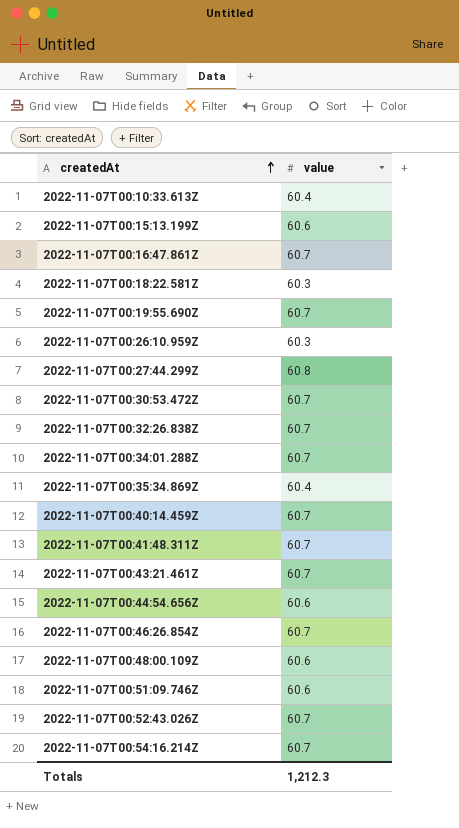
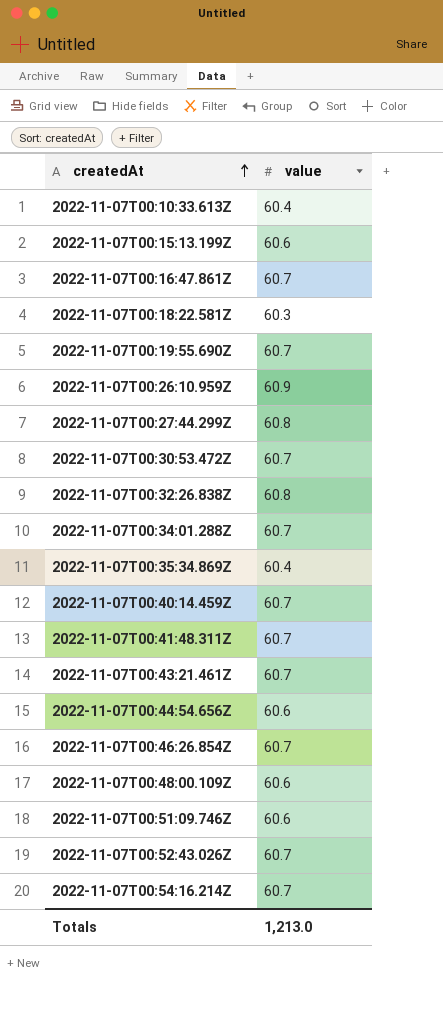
2022-11-07T00:26:10.959Z | value: 60.3 -> 60.9
2022-11-07T00:32:26.838Z | value: 60.7 -> 60.8
Totals | value: 1,212.3 -> 1,213.0

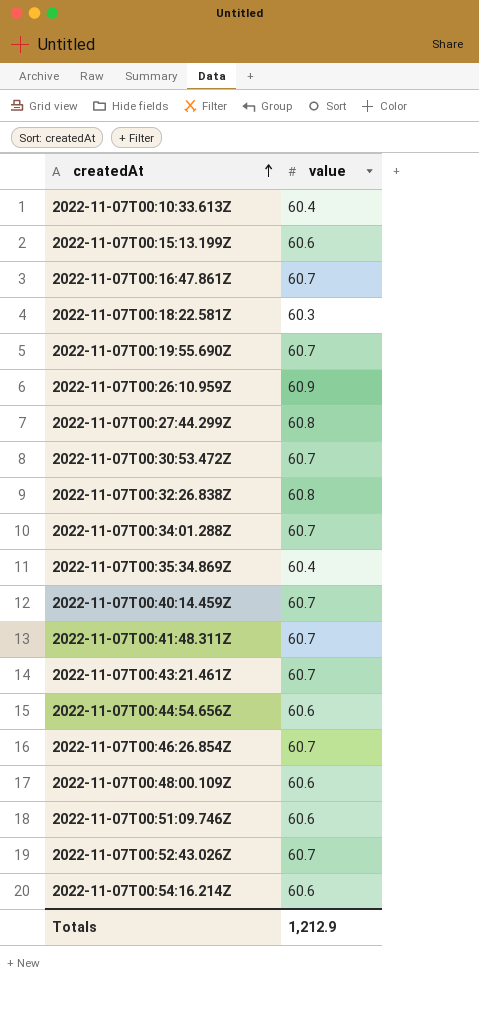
2022-11-07T00:54:16.214Z | value: 60.7 -> 60.6
Totals | value: 1,213.0 -> 1,212.9

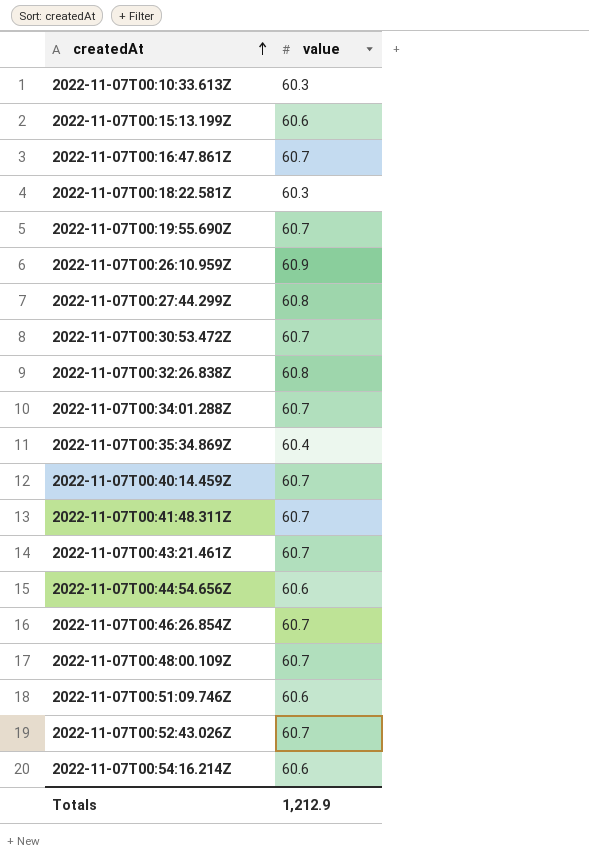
2022-11-07T00:10:33.613Z | value: 60.4 -> 60.3
2022-11-07T00:48:00.109Z | value: 60.6 -> 60.7

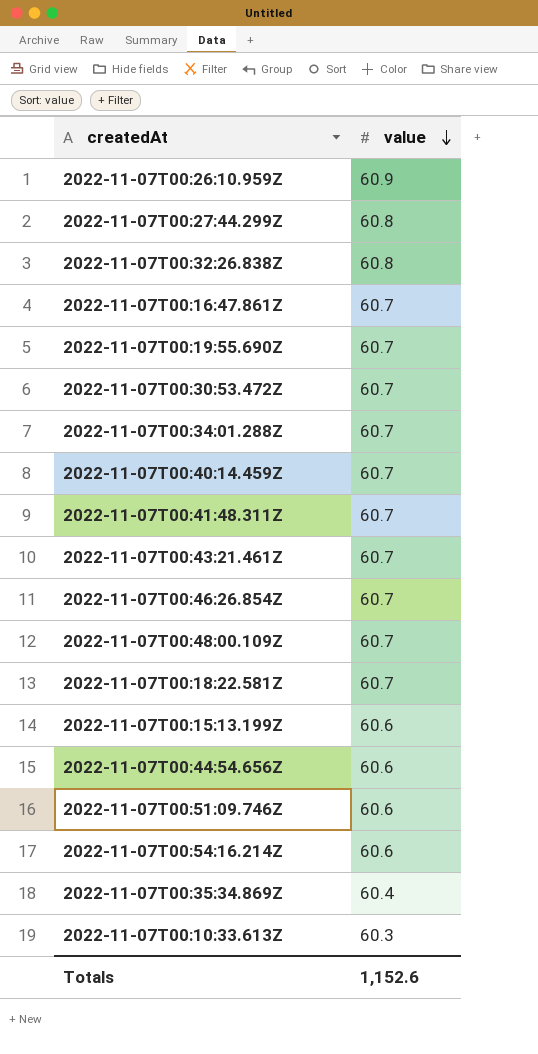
row order: createdAt ascending -> value descending
row 2022-11-07T00:52:43.026Z: 60.7 -> none
2022-11-07T00:18:22.581Z | value: 60.3 -> 60.7
Totals | value: 1,212.9 -> 1,152.6

